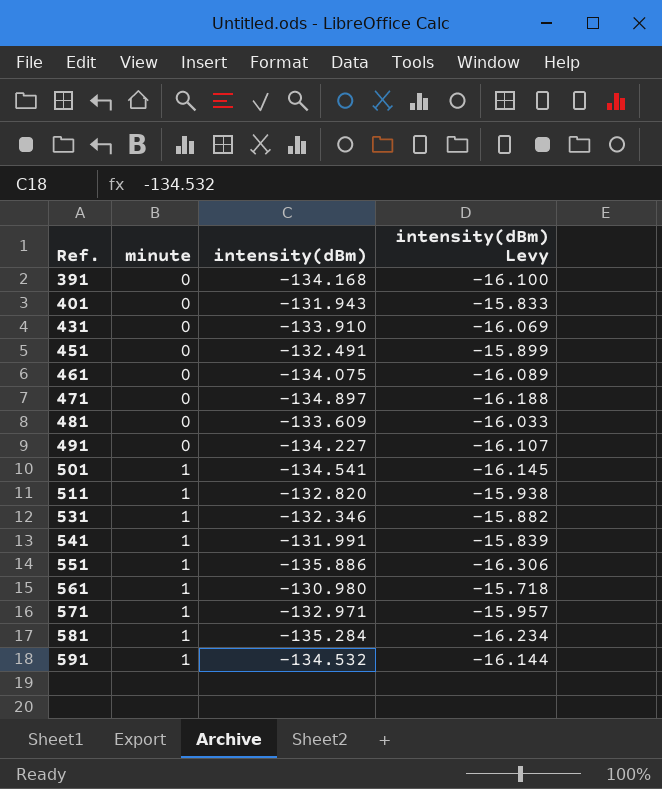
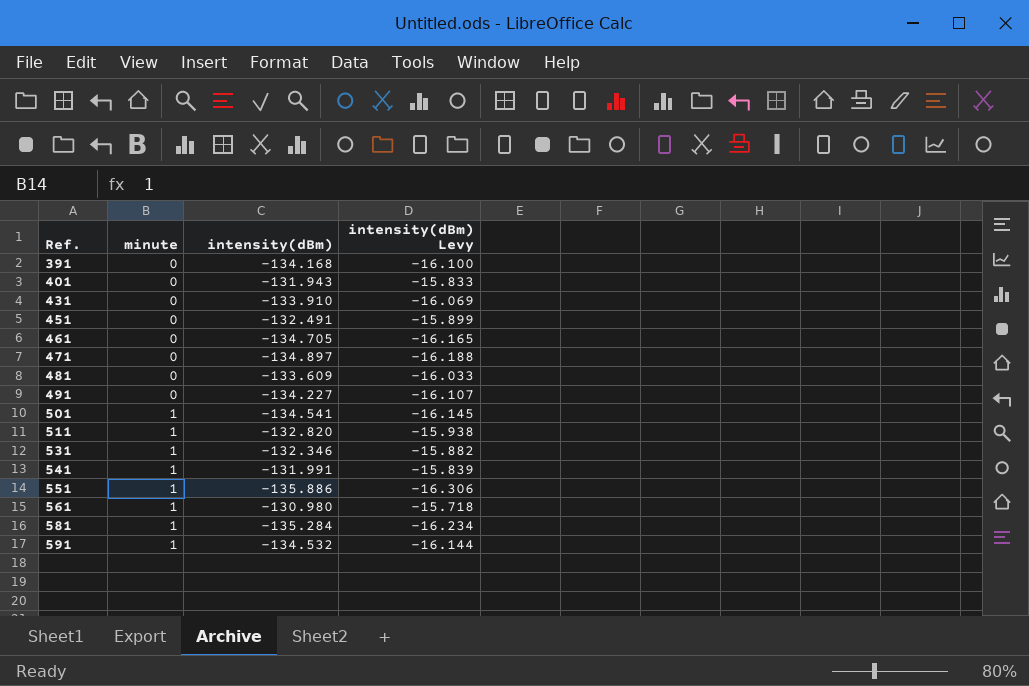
row 571: 1 | -132.971 | -15.957 -> none
461 | intensity(dBm): -134.075 -> -134.705
461 | intensity(dBm) Levy: -16.089 -> -16.165

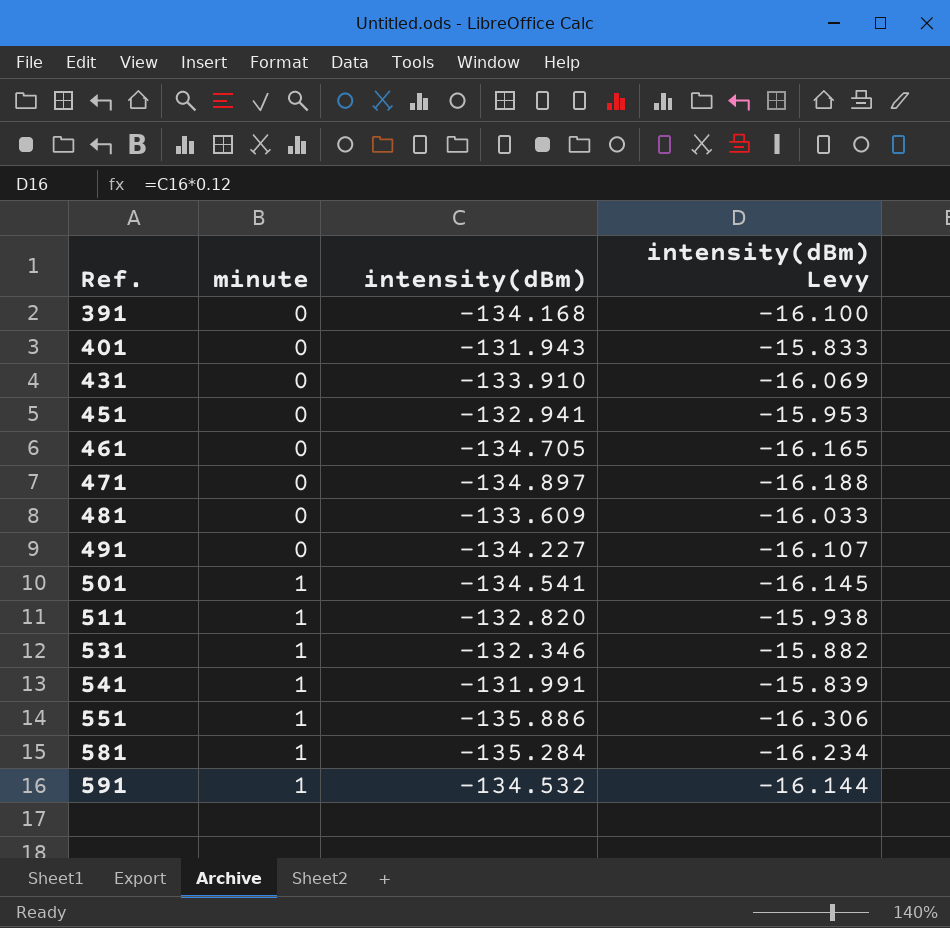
row 561: 1 | -130.980 | -15.718 -> none
451 | intensity(dBm): -132.491 -> -132.941
451 | intensity(dBm) Levy: -15.899 -> -15.953

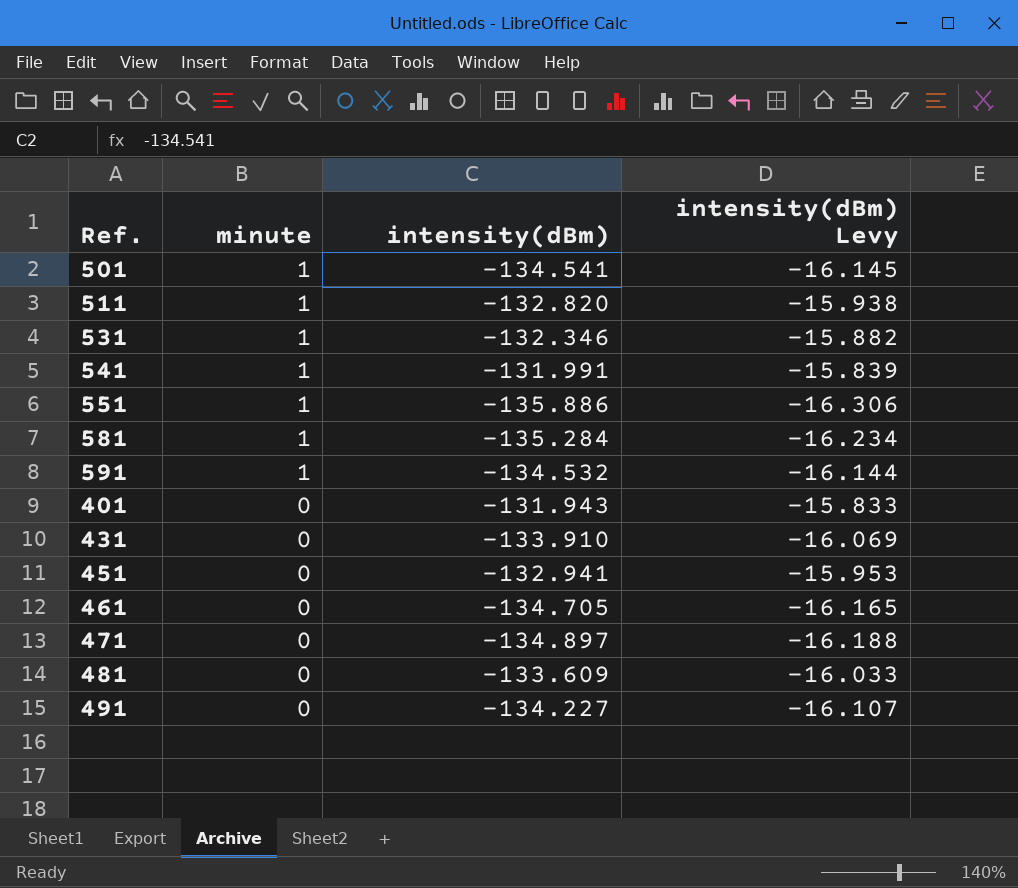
row order: Ref. ascending -> minute descending
row 391: 0 | -134.168 | -16.100 -> none

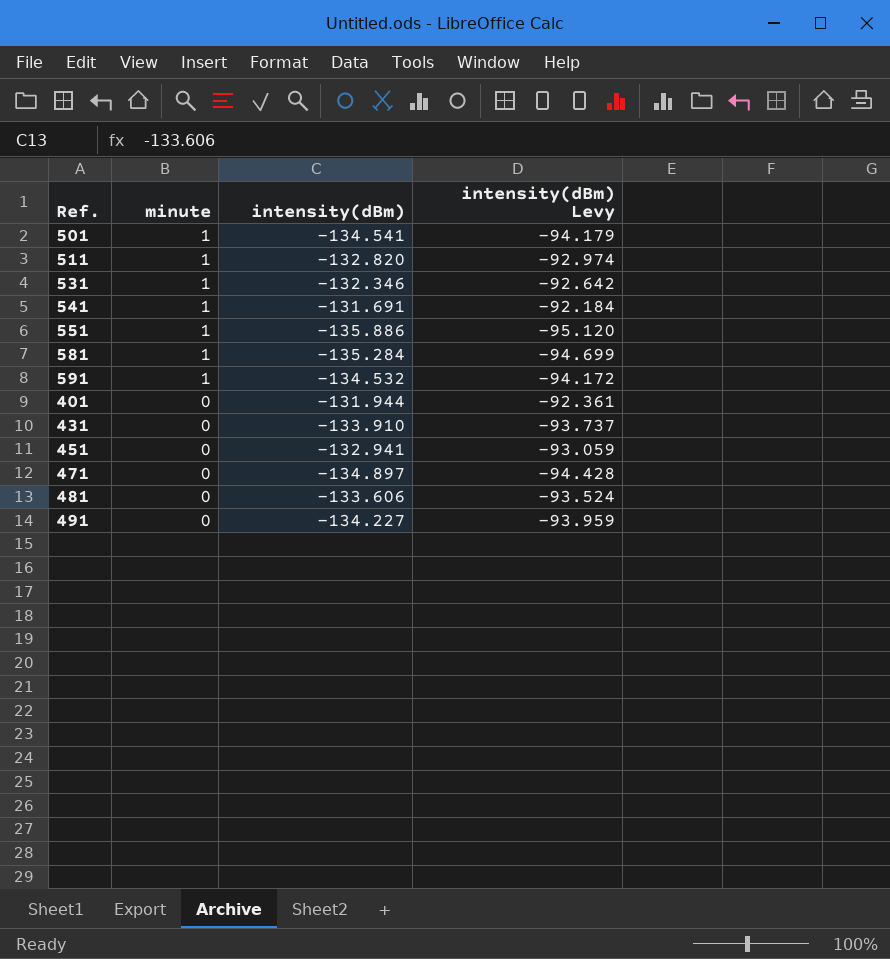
column intensity(dBm) Levy | formula: [intensity(dBm)] * 0.12 -> [intensity(dBm)] * 0.7
row 461: 0 | -134.705 | -16.165 -> none
541 | intensity(dBm): -131.991 -> -131.691
401 | intensity(dBm): -131.943 -> -131.944
481 | intensity(dBm): -133.609 -> -133.606

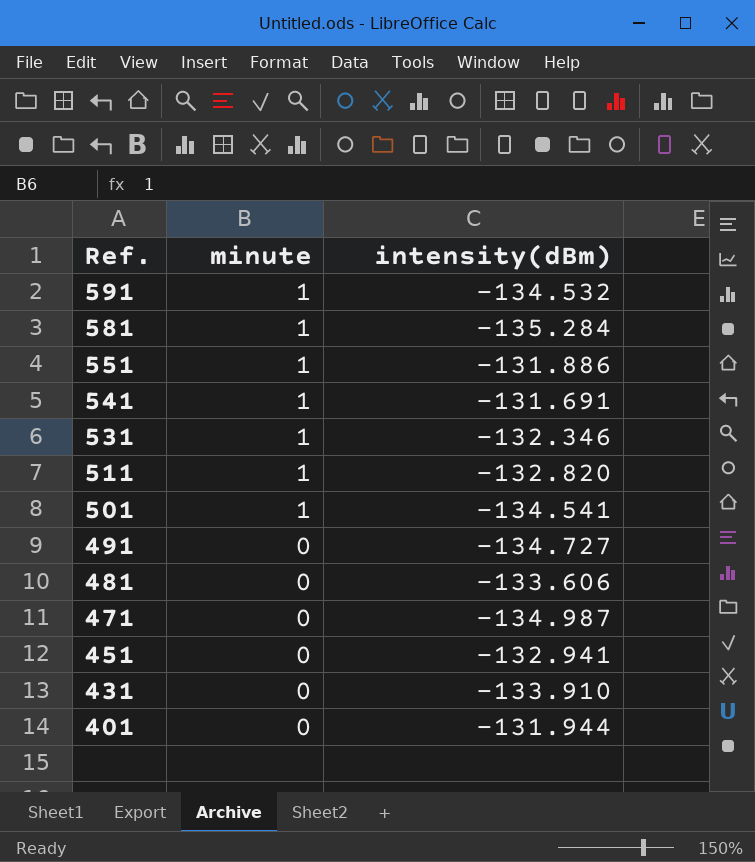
row order: minute descending -> Ref. descending
column intensity(dBm) Levy | formula: [intensity(dBm)] * 0.7 -> none
551 | intensity(dBm): -135.886 -> -131.886
491 | intensity(dBm): -134.227 -> -134.727
471 | intensity(dBm): -134.897 -> -134.987

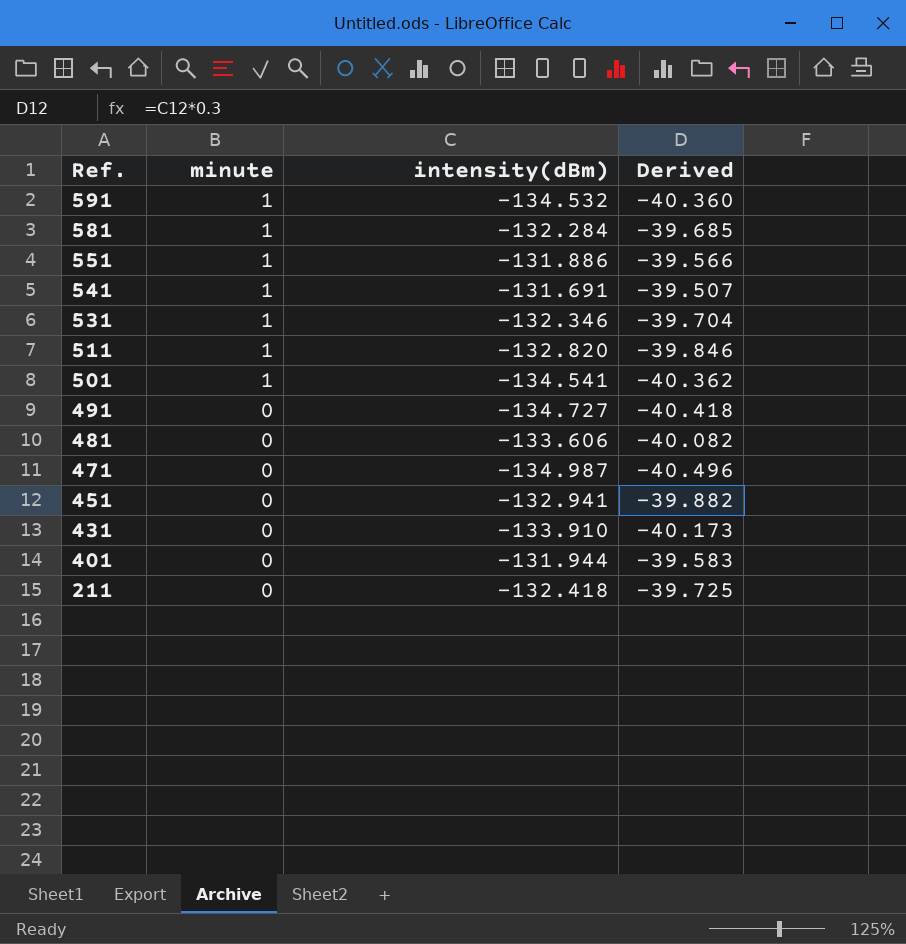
column Derived | formula: none -> [intensity(dBm)] * 0.3
581 | intensity(dBm): -135.284 -> -132.284
row 211: none -> 0 | -132.418 | -39.725

